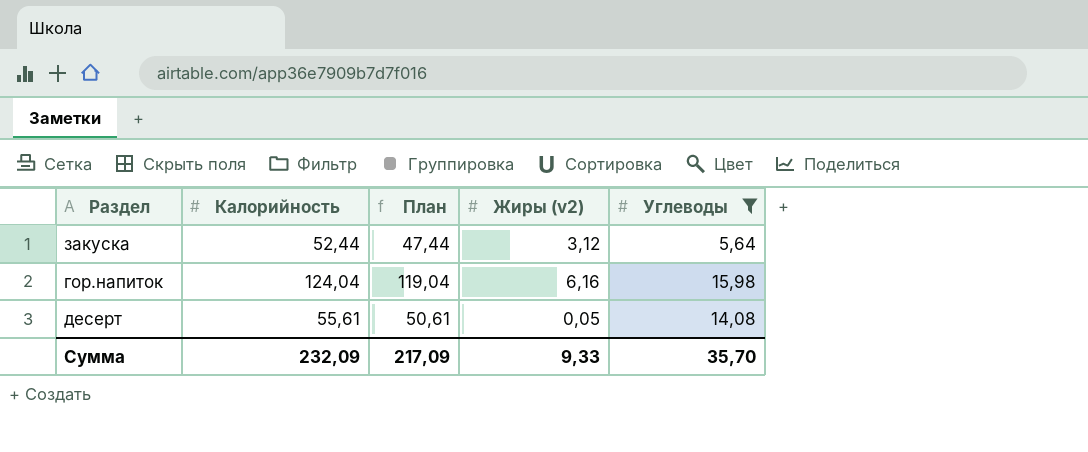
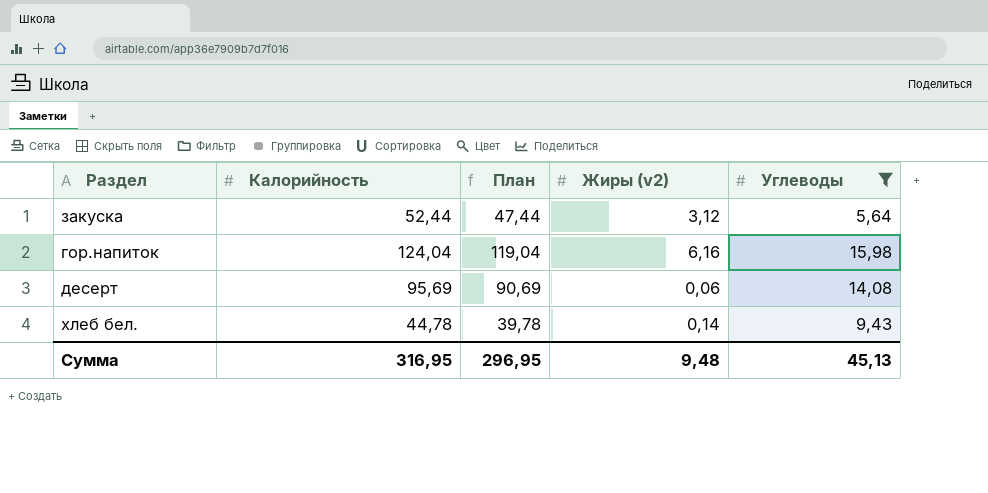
десерт | Калорийность: 55,61 -> 95,69
десерт | План: 50,61 -> 90,69
десерт | Жиры (v2): 0,05 -> 0,06
row хлеб бел.: none -> 44,78 | 39,78 | 0,14 | 9,43
Сумма | Калорийность: 232,09 -> 316,95
Сумма | План: 217,09 -> 296,95
Сумма | Жиры (v2): 9,33 -> 9,48
Сумма | Углеводы: 35,70 -> 45,13

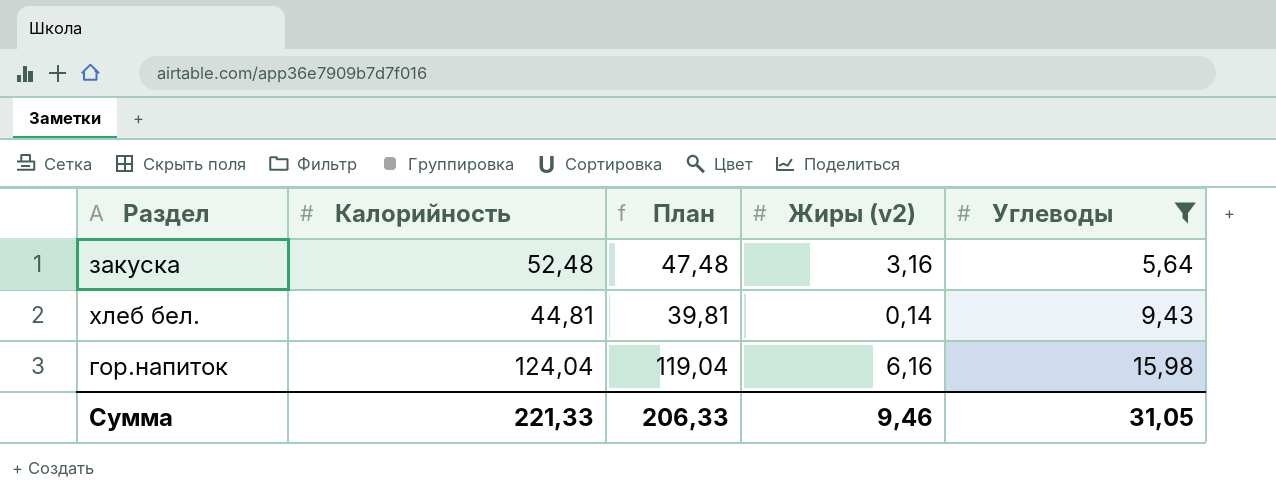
row order: none -> Углеводы ascending
row десерт: 95,69 | 90,69 | 0,06 | 14,08 -> none
закуска | Калорийность: 52,44 -> 52,48
закуска | План: 47,44 -> 47,48
закуска | Жиры (v2): 3,12 -> 3,16
хлеб бел. | Калорийность: 44,78 -> 44,81
хлеб бел. | План: 39,78 -> 39,81
Сумма | Калорийность: 316,95 -> 221,33
Сумма | План: 296,95 -> 206,33
Сумма | Жиры (v2): 9,48 -> 9,46
Сумма | Углеводы: 45,13 -> 31,05

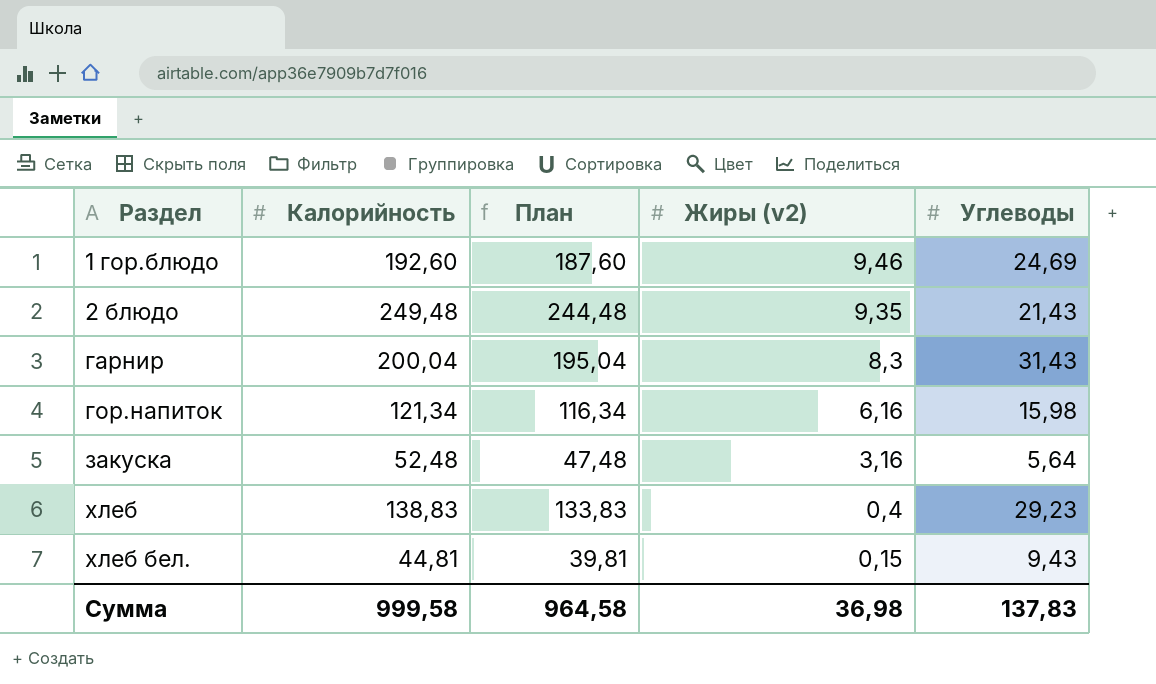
filter: Углеводы <= 15,98 -> none
row order: Углеводы ascending -> Раздел ascending
гор.напиток | Калорийность: 124,04 -> 121,34
гор.напиток | План: 119,04 -> 116,34
хлеб бел. | Жиры (v2): 0,14 -> 0,15
Сумма | Калорийность: 221,33 -> 999,58
Сумма | План: 206,33 -> 964,58
Сумма | Жиры (v2): 9,46 -> 36,98
Сумма | Углеводы: 31,05 -> 137,83

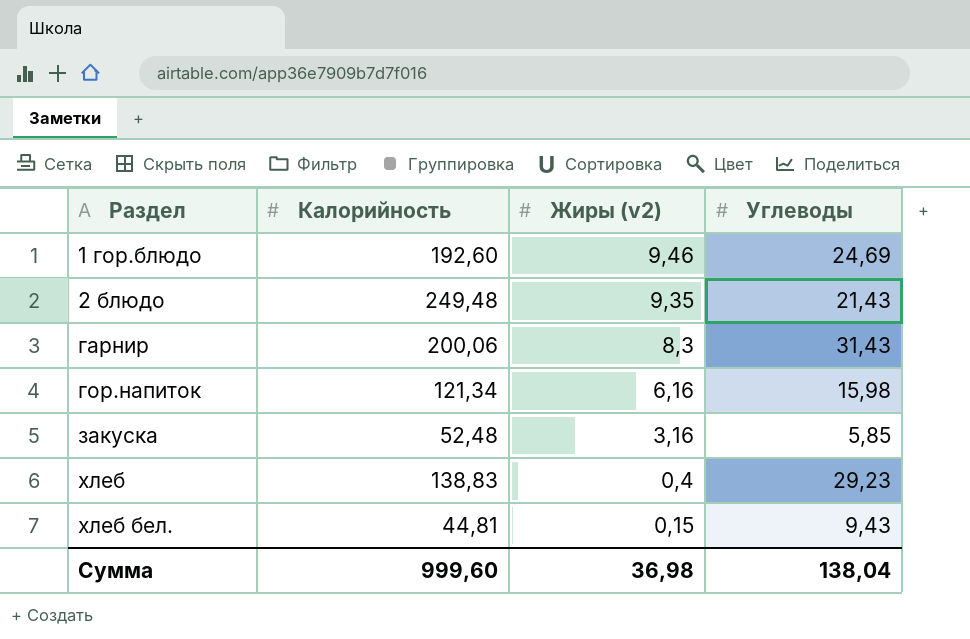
column План | formula: [Калорийность] - 5 -> none
гарнир | Калорийность: 200,04 -> 200,06
закуска | Углеводы: 5,64 -> 5,85
Сумма | Калорийность: 999,58 -> 999,60
Сумма | Углеводы: 137,83 -> 138,04

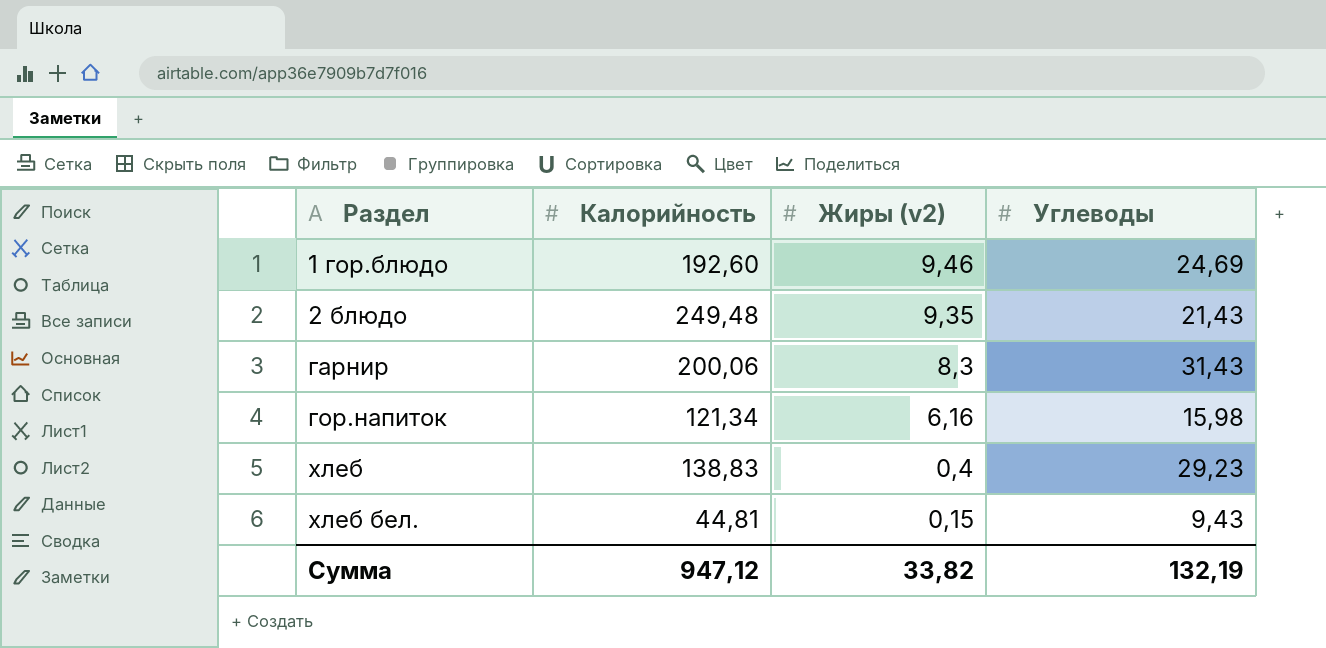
row закуска: 52,48 | 3,16 | 5,85 -> none
Сумма | Калорийность: 999,60 -> 947,12
Сумма | Жиры (v2): 36,98 -> 33,82
Сумма | Углеводы: 138,04 -> 132,19

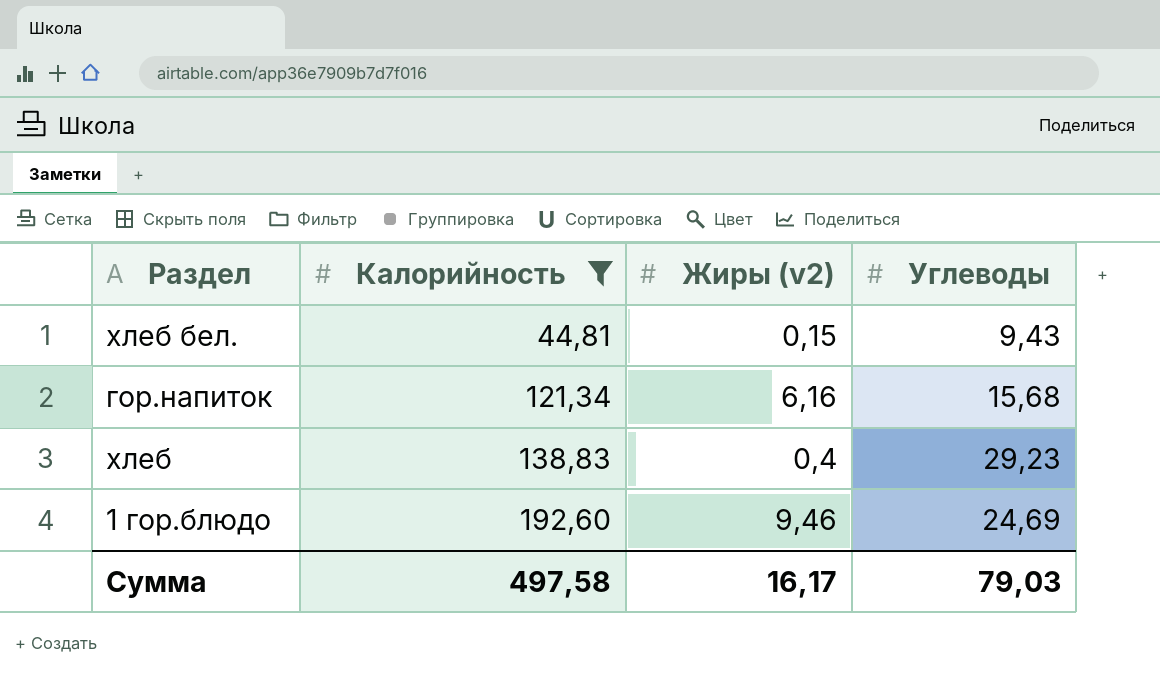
filter: none -> Калорийность <= 192,60
row order: Раздел ascending -> Калорийность ascending
гор.напиток | Углеводы: 15,98 -> 15,68
Сумма | Калорийность: 947,12 -> 497,58
Сумма | Жиры (v2): 33,82 -> 16,17
Сумма | Углеводы: 132,19 -> 79,03

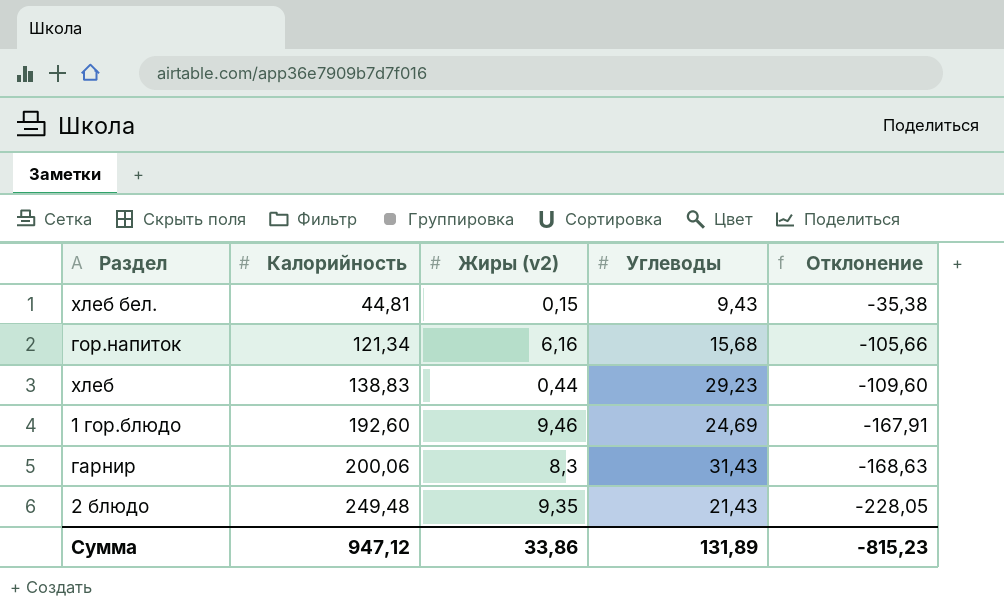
filter: Калорийность <= 192,60 -> none
column Отклонение | formula: none -> [Углеводы] - [Калорийность]
хлеб | Жиры (v2): 0,4 -> 0,44
Сумма | Калорийность: 497,58 -> 947,12
Сумма | Жиры (v2): 16,17 -> 33,86
Сумма | Углеводы: 79,03 -> 131,89

